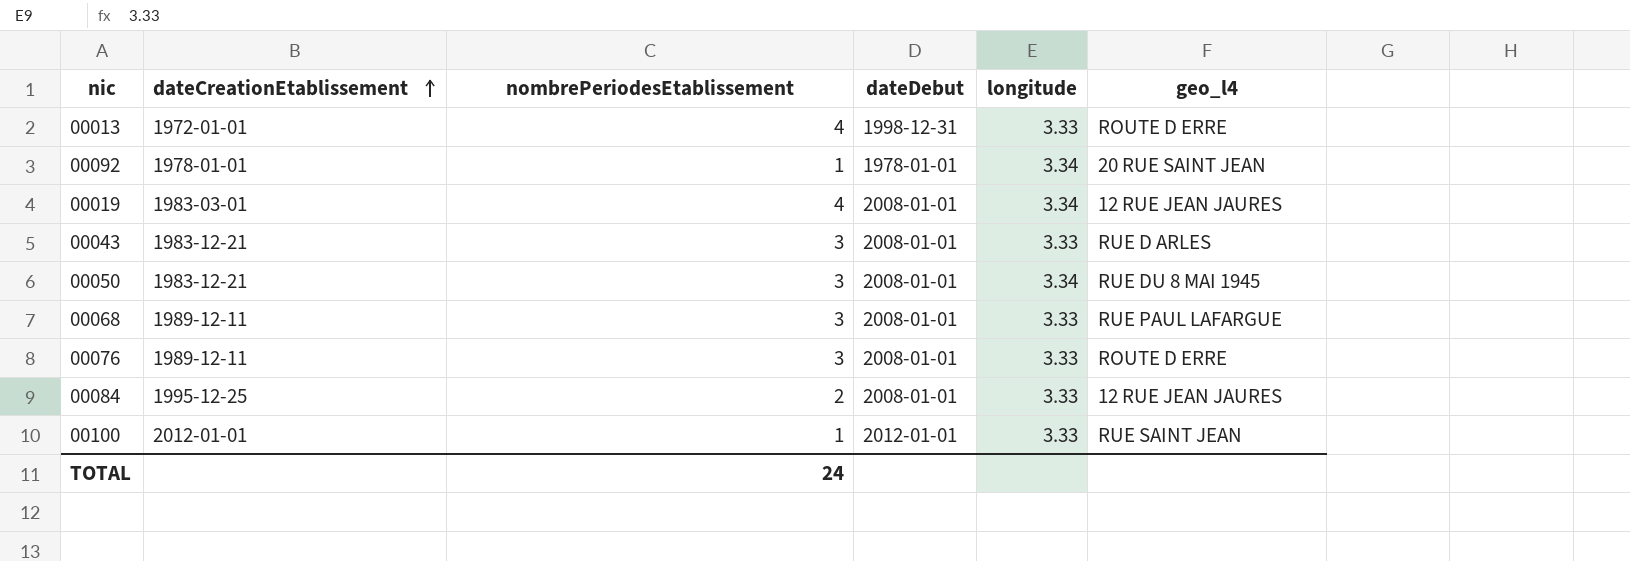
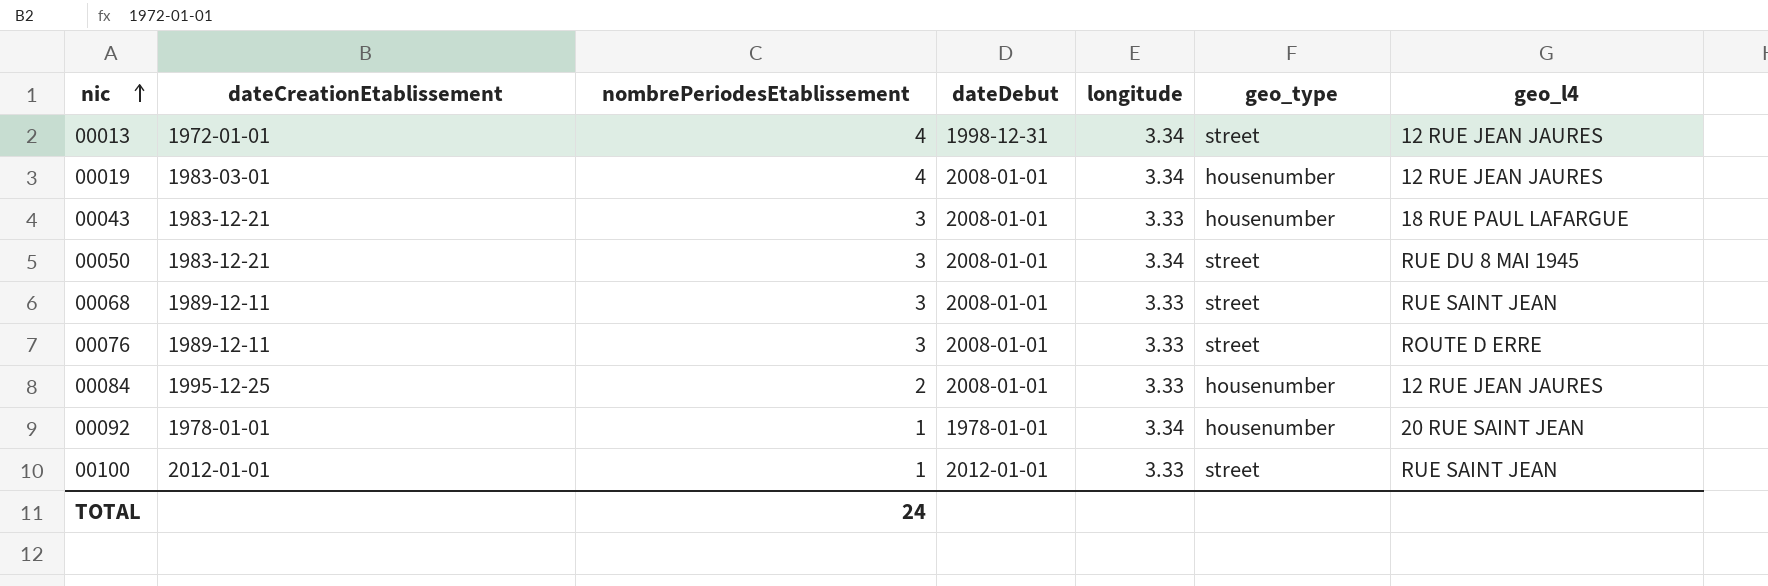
row order: dateCreationEtablissement ascending -> nic ascending
column geo_type | position: none -> 6
00013 | longitude: 3.33 -> 3.34
00013 | geo_l4: ROUTE D ERRE -> 12 RUE JEAN JAURES
00043 | geo_l4: RUE D ARLES -> 18 RUE PAUL LAFARGUE
00068 | geo_l4: RUE PAUL LAFARGUE -> RUE SAINT JEAN

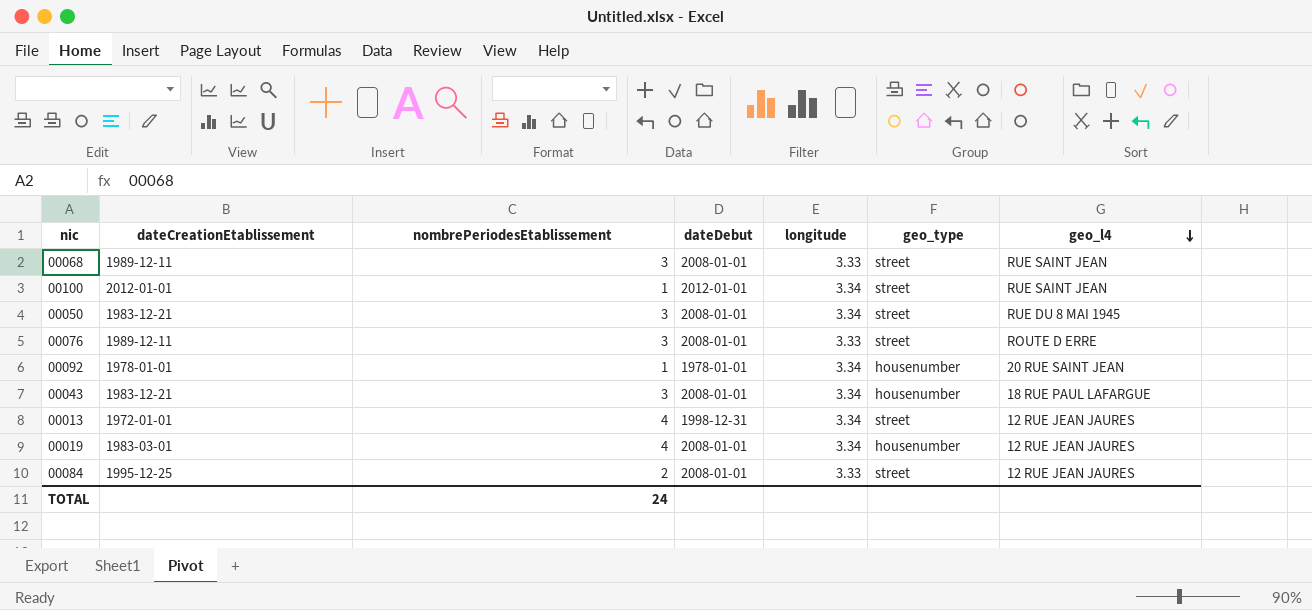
row order: nic ascending -> geo_l4 descending
00100 | longitude: 3.33 -> 3.34
00043 | longitude: 3.33 -> 3.34
00084 | geo_type: housenumber -> street

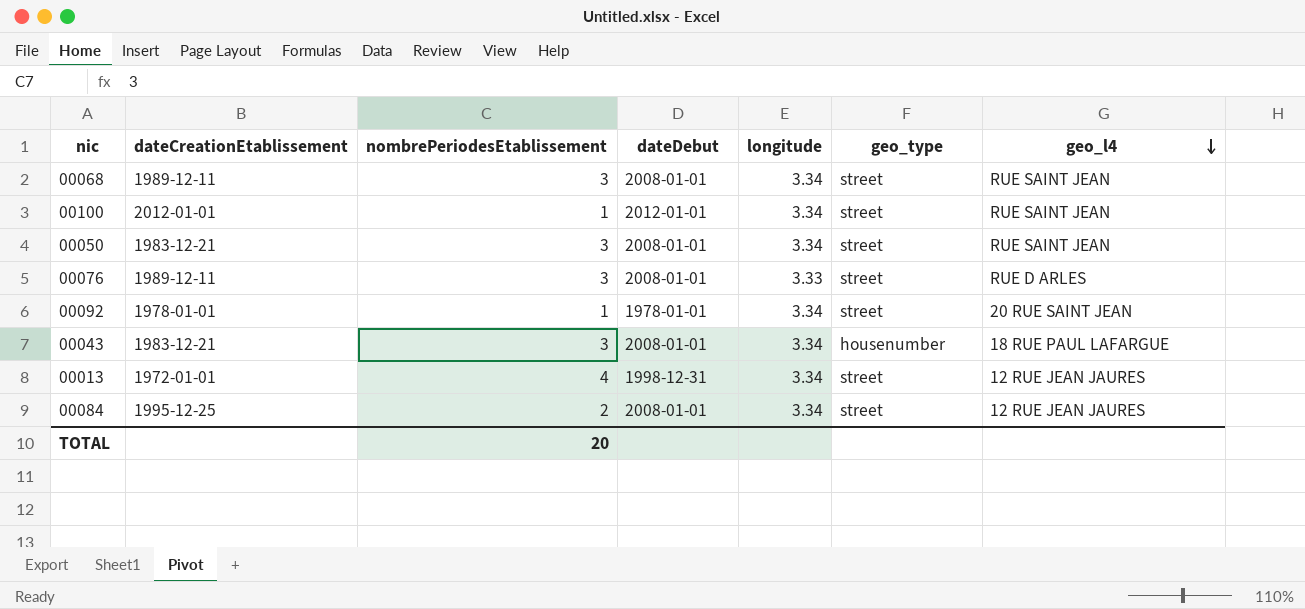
row 00019: 1983-03-01 | 4 | 2008-01-01 | 3.34 | housenumber | 12 RUE JEAN JAURES -> none
00068 | longitude: 3.33 -> 3.34
00050 | geo_l4: RUE DU 8 MAI 1945 -> RUE SAINT JEAN
00076 | geo_l4: ROUTE D ERRE -> RUE D ARLES
00092 | geo_type: housenumber -> street
00084 | longitude: 3.33 -> 3.34
TOTAL | nombrePeriodesEtablissement: 24 -> 20

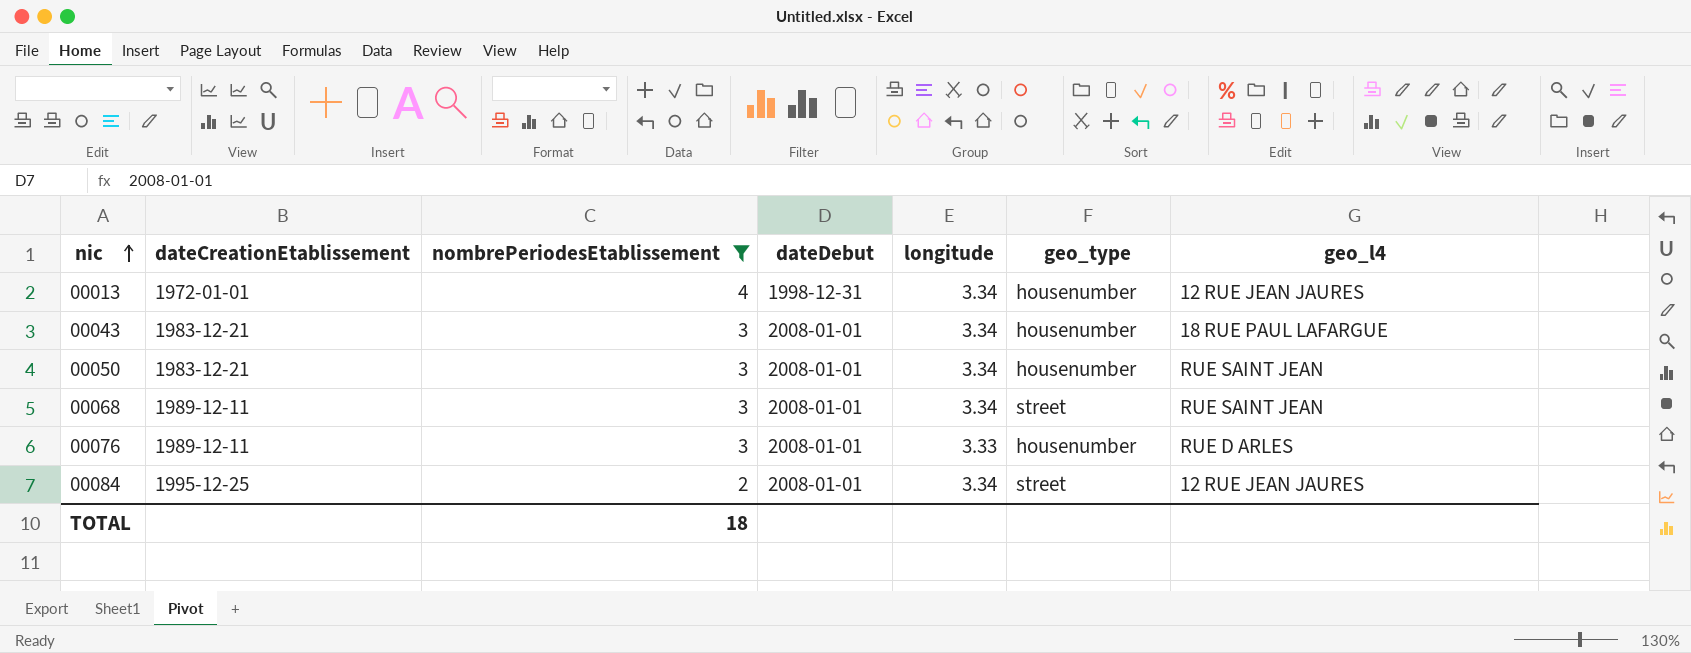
filter: none -> nombrePeriodesEtablissement != 1
row order: geo_l4 descending -> nic ascending
00013 | geo_type: street -> housenumber
00050 | geo_type: street -> housenumber
00076 | geo_type: street -> housenumber
TOTAL | nombrePeriodesEtablissement: 20 -> 18

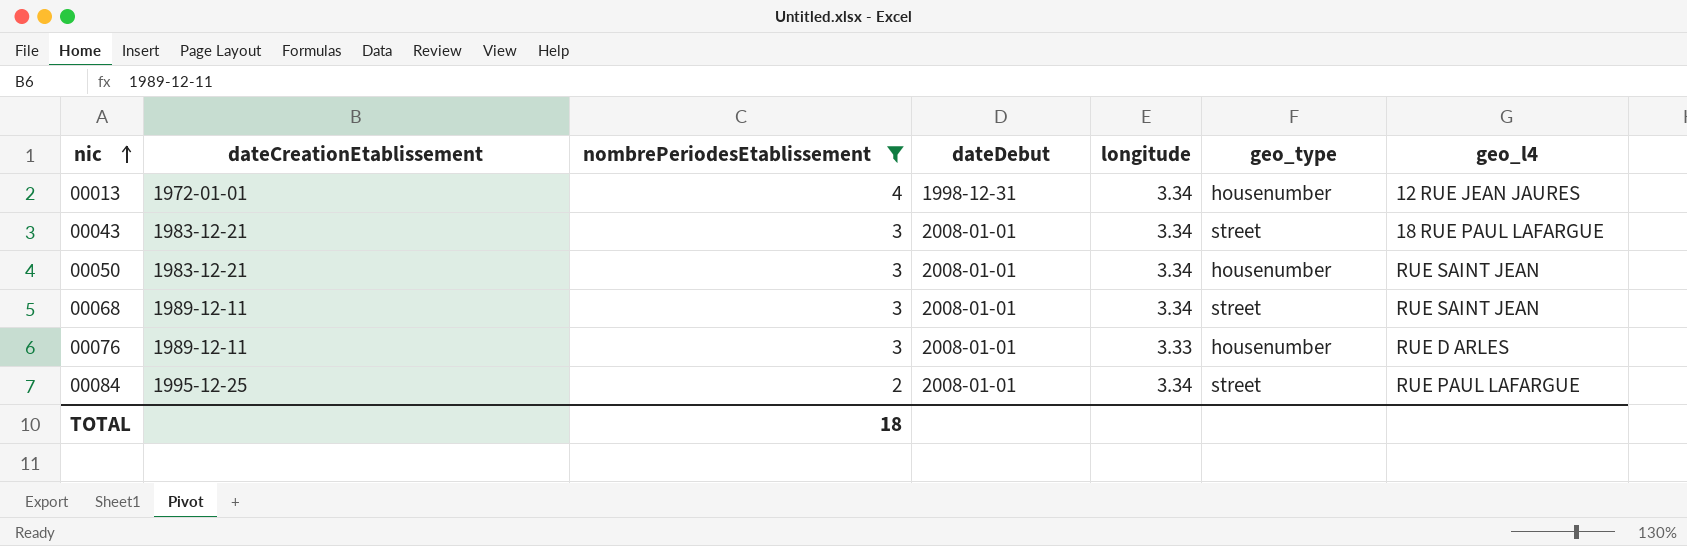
00043 | geo_type: housenumber -> street
00084 | geo_l4: 12 RUE JEAN JAURES -> RUE PAUL LAFARGUE

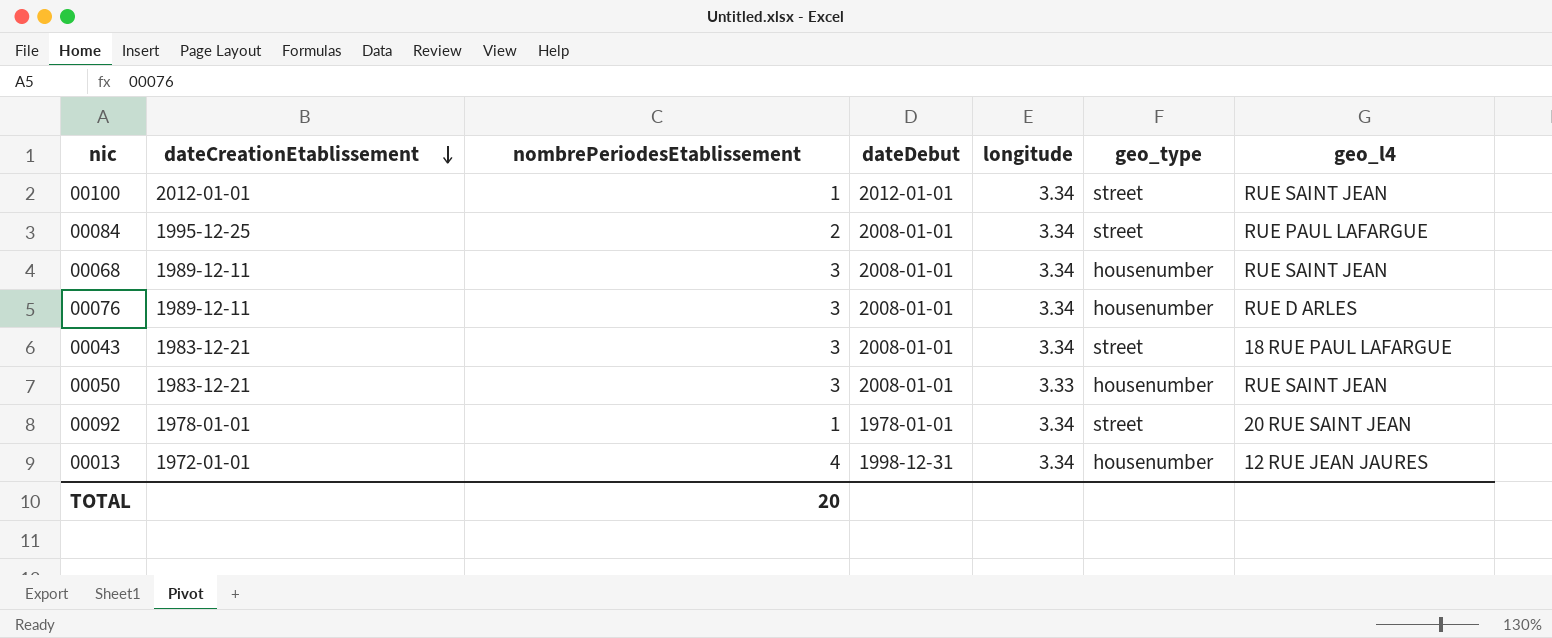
filter: nombrePeriodesEtablissement != 1 -> none
row order: nic ascending -> dateCreationEtablissement descending
00068 | geo_type: street -> housenumber
00076 | longitude: 3.33 -> 3.34
00050 | longitude: 3.34 -> 3.33
TOTAL | nombrePeriodesEtablissement: 18 -> 20

